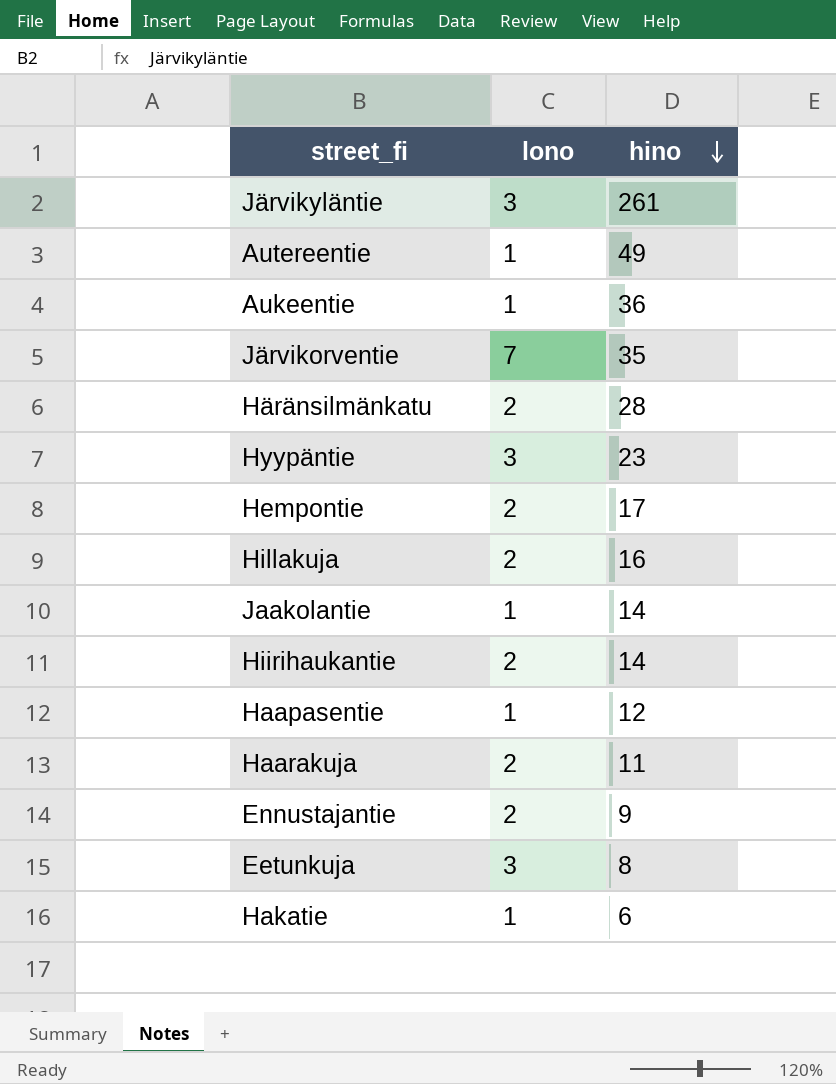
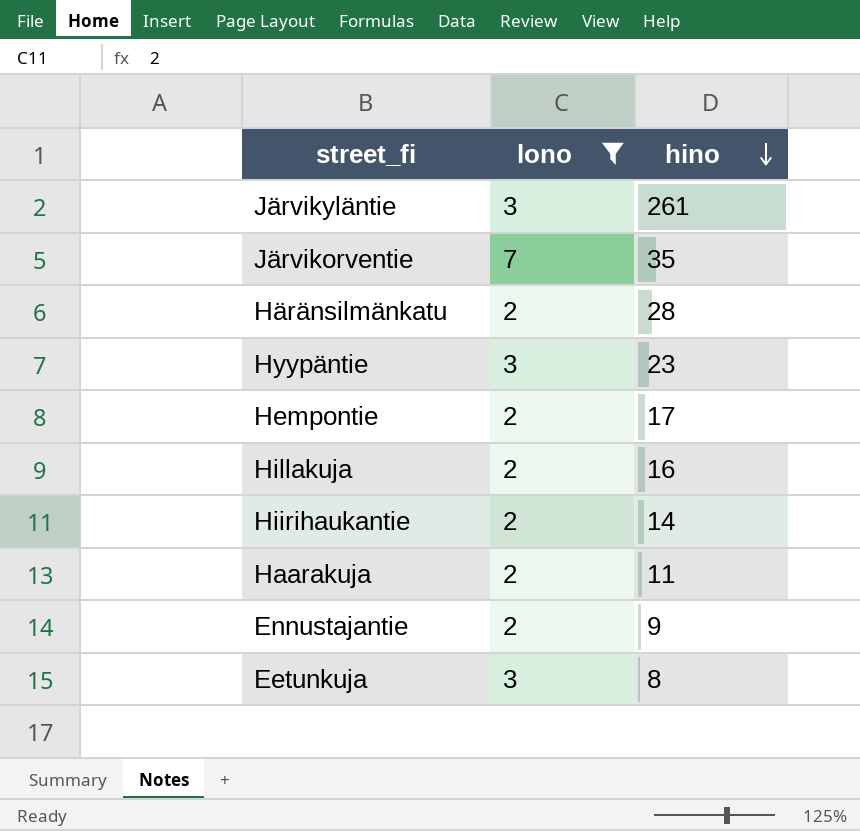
filter: none -> lono != 1

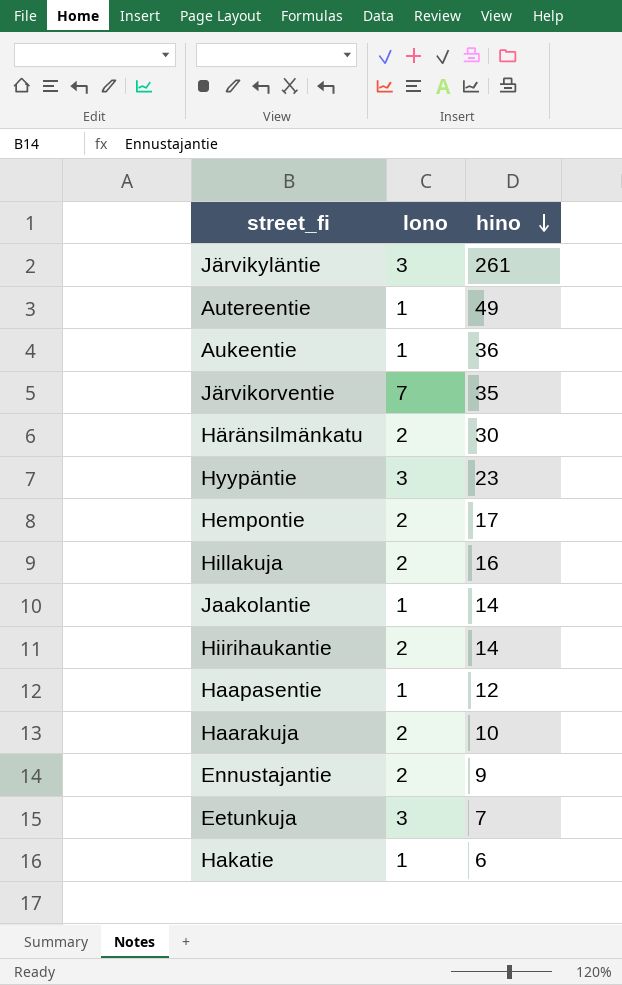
filter: lono != 1 -> none
Häränsilmänkatu | hino: 28 -> 30
Haarakuja | hino: 11 -> 10
Eetunkuja | hino: 8 -> 7

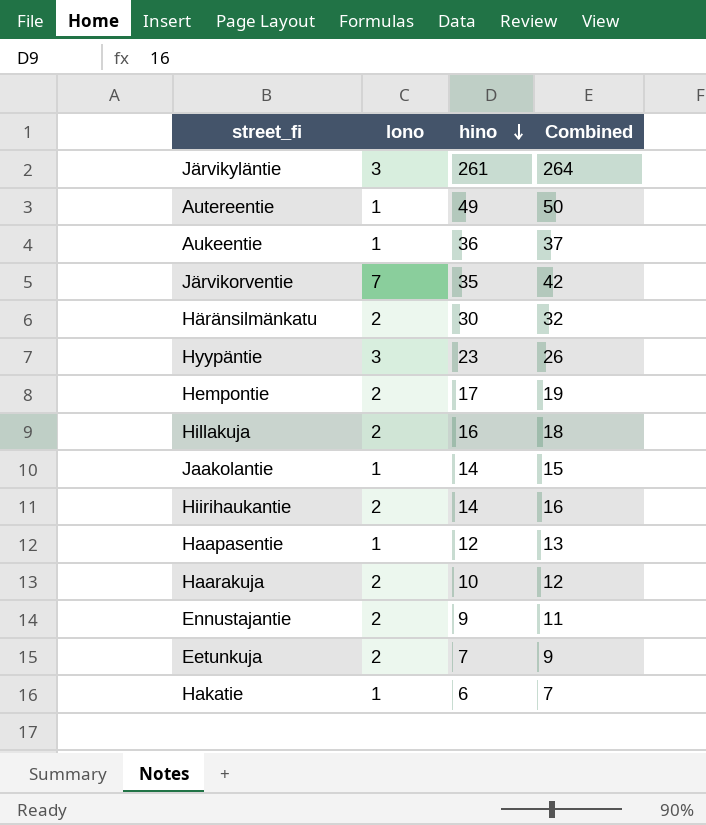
column Combined | formula: none -> [lono] + [hino]
Eetunkuja | lono: 3 -> 2

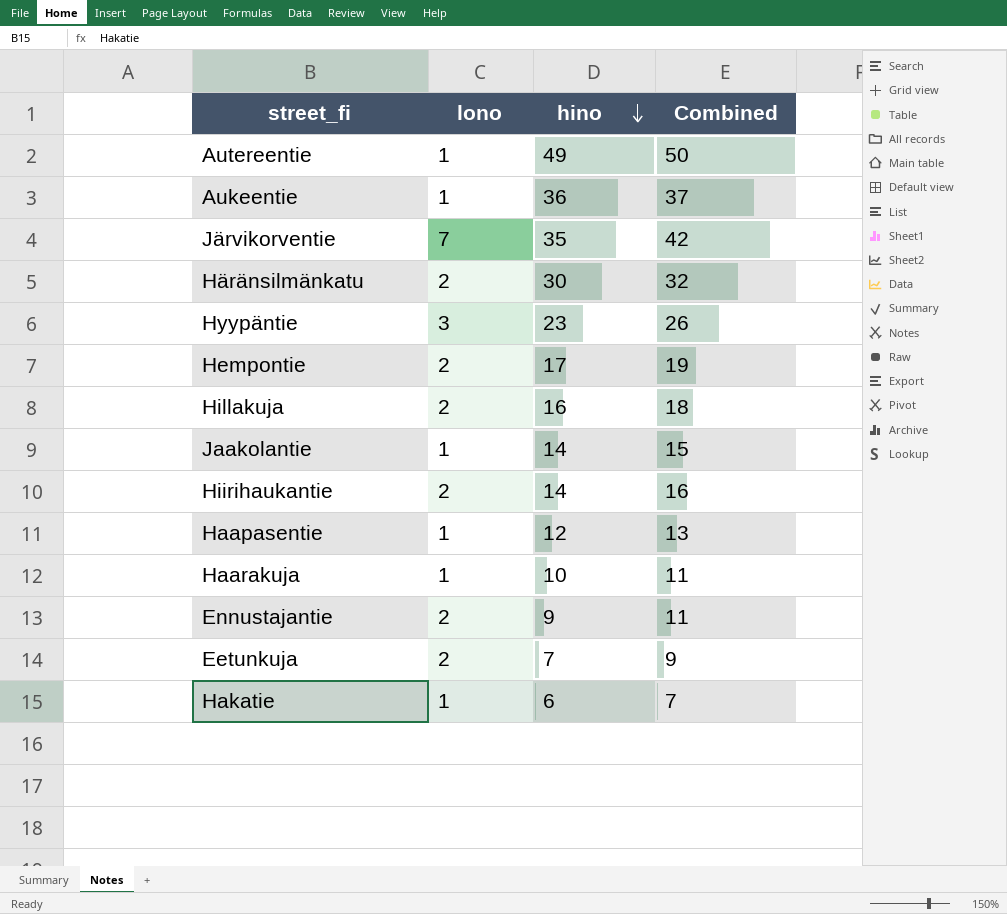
row Järvikyläntie: 3 | 261 | 264 -> none
Haarakuja | lono: 2 -> 1
Haarakuja | Combined: 12 -> 11

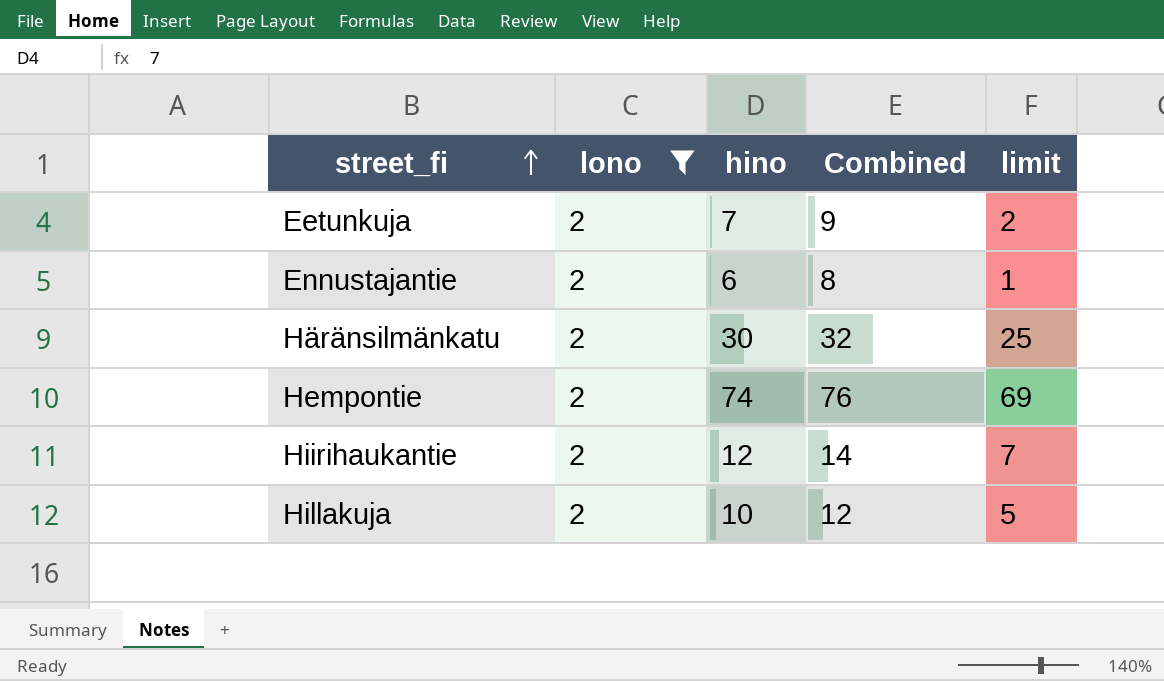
filter: none -> lono = 2
row order: hino descending -> street_fi ascending
column limit | formula: none -> [hino] - 5
Ennustajantie | hino: 9 -> 6
Ennustajantie | Combined: 11 -> 8
Hempontie | hino: 17 -> 74
Hempontie | Combined: 19 -> 76
Hiirihaukantie | hino: 14 -> 12
Hiirihaukantie | Combined: 16 -> 14
Hillakuja | hino: 16 -> 10
Hillakuja | Combined: 18 -> 12

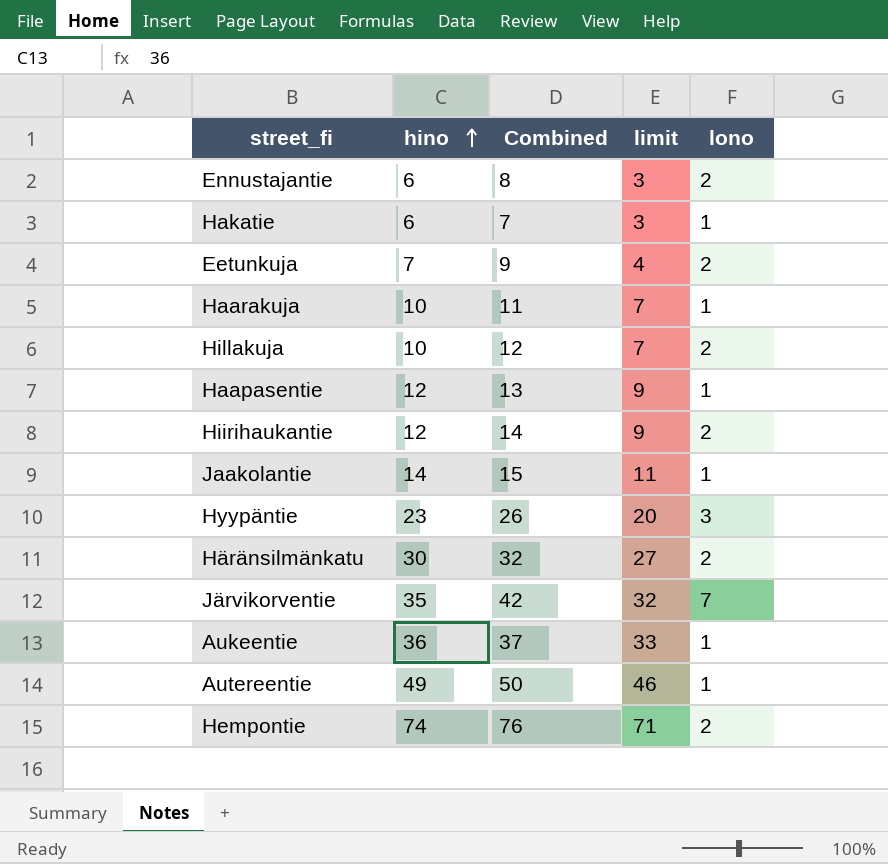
filter: lono = 2 -> none
row order: street_fi ascending -> hino ascending
column limit | formula: [hino] - 5 -> [hino] - 3
column lono | position: 2 -> 5

